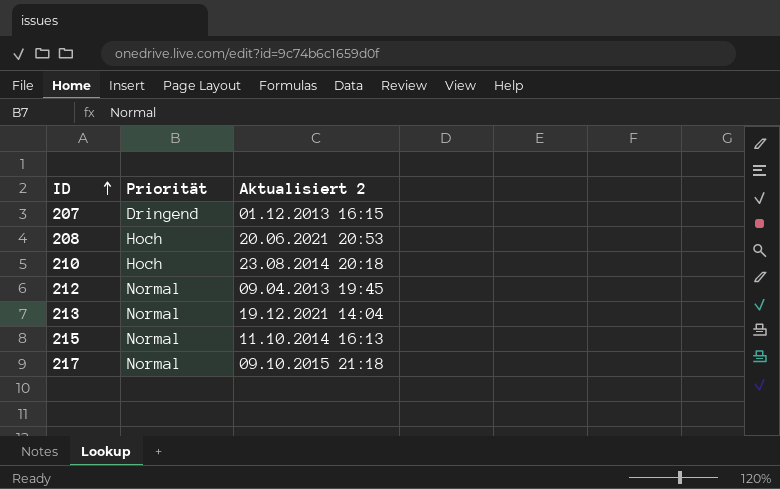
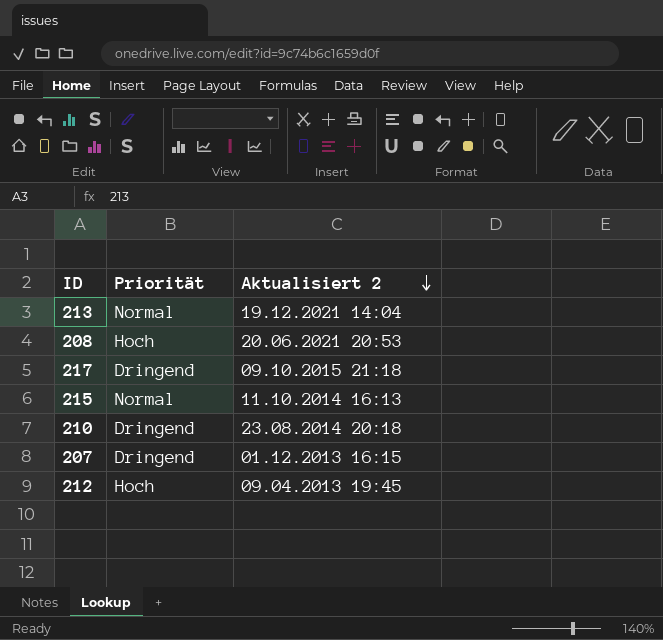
row order: ID ascending -> Aktualisiert 2 descending
217 | Priorität: Normal -> Dringend
210 | Priorität: Hoch -> Dringend
212 | Priorität: Normal -> Hoch

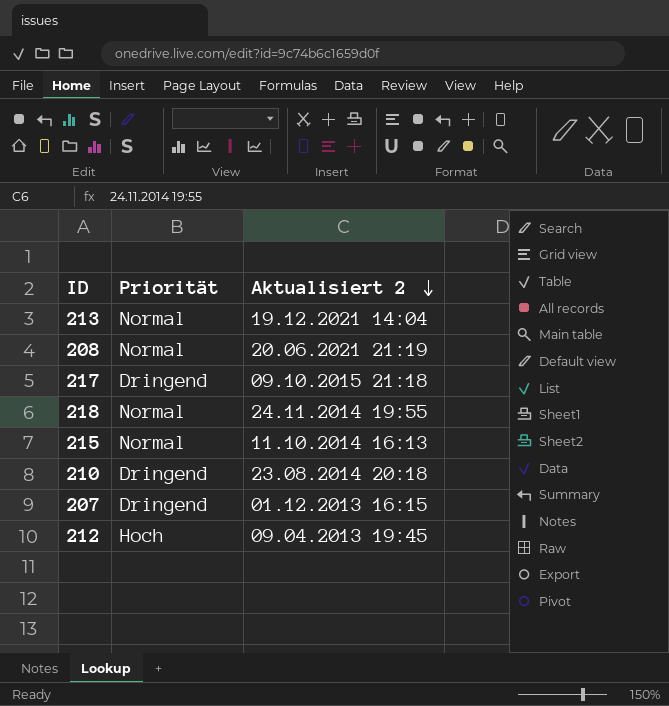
208 | Priorität: Hoch -> Normal
208 | Aktualisiert 2: 20.06.2021 20:53 -> 20.06.2021 21:19
row 218: none -> Normal | 24.11.2014 19:55

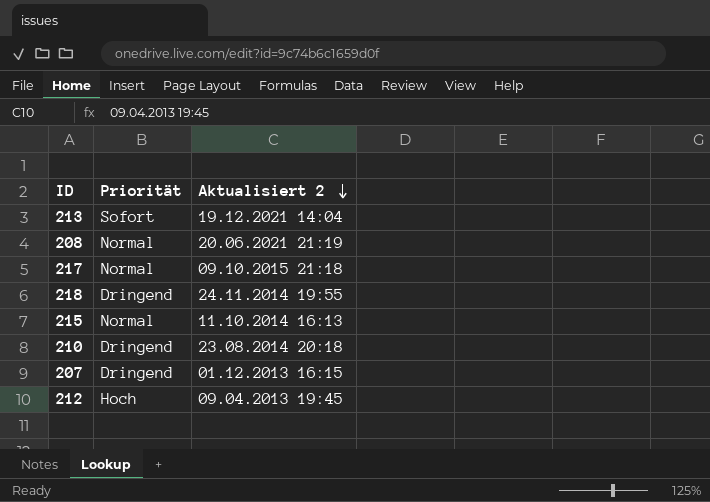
213 | Priorität: Normal -> Sofort
217 | Priorität: Dringend -> Normal
218 | Priorität: Normal -> Dringend

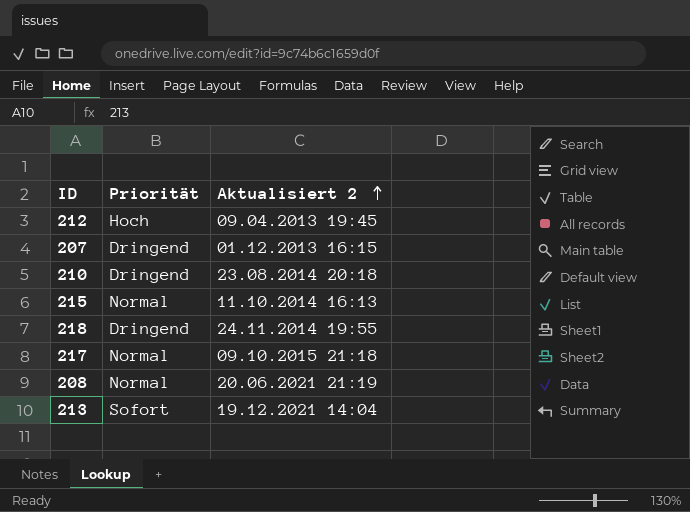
row order: Aktualisiert 2 descending -> Aktualisiert 2 ascending

